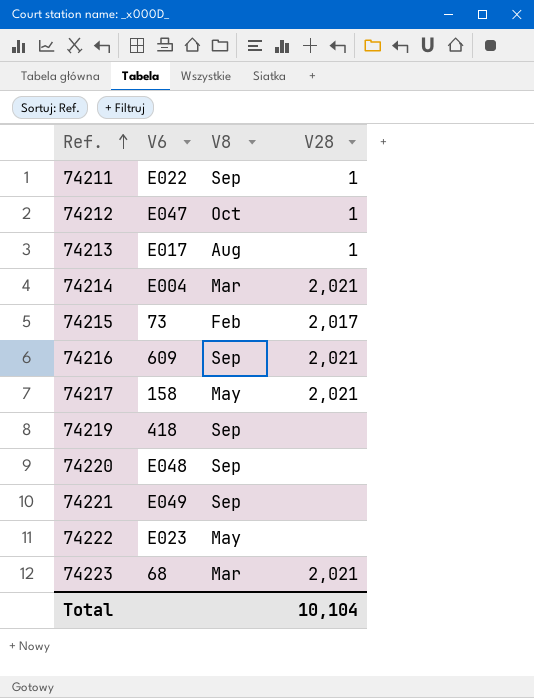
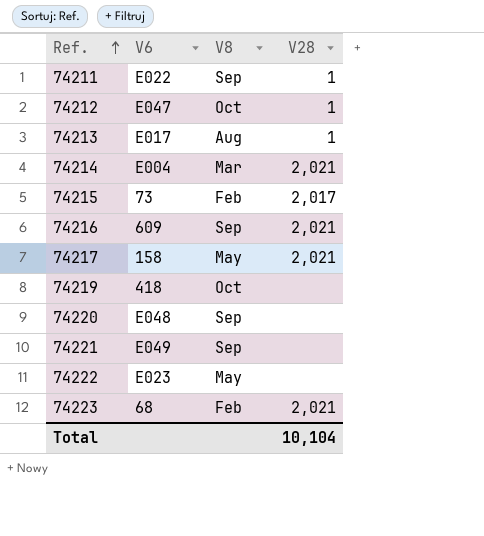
74219 | V8: Sep -> Oct
74223 | V8: Mar -> Feb

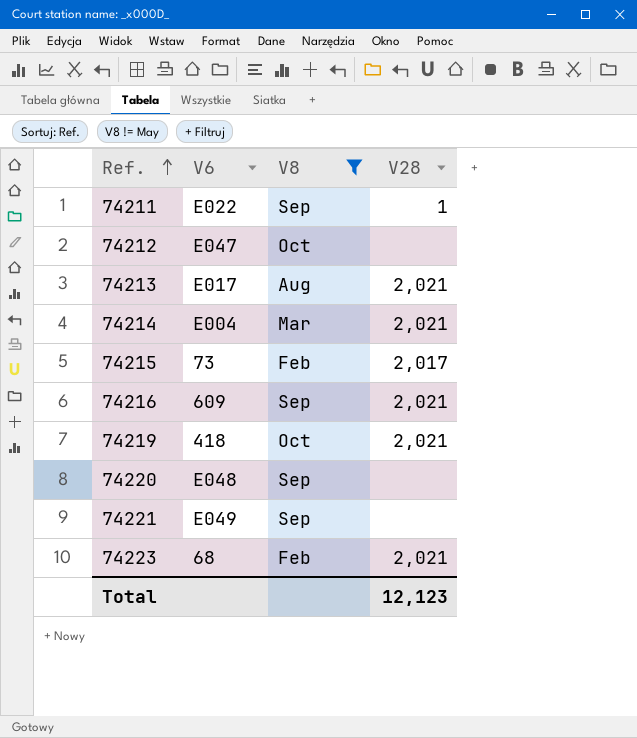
filter: none -> V8 != May
74212 | V28: 1 -> none
74213 | V28: 1 -> 2,021
74219 | V28: none -> 2,021
Total | V28: 10,104 -> 12,123

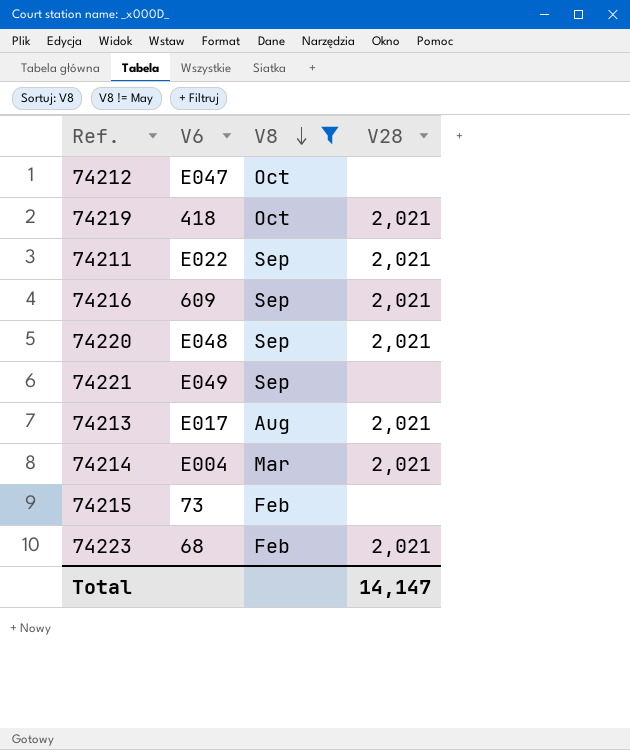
row order: Ref. ascending -> V8 descending
74211 | V28: 1 -> 2,021
74220 | V28: none -> 2,021
74215 | V28: 2,017 -> none
Total | V28: 12,123 -> 14,147

